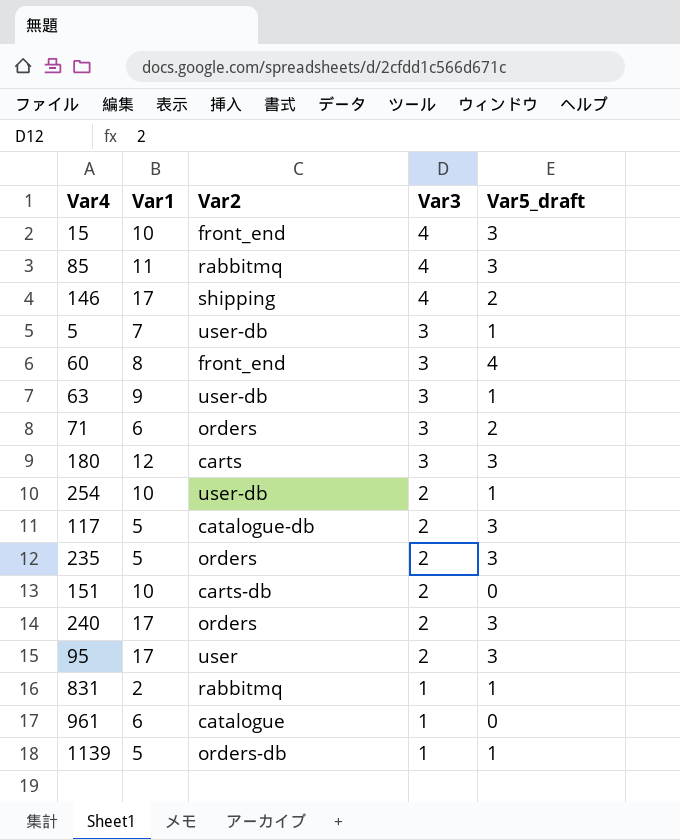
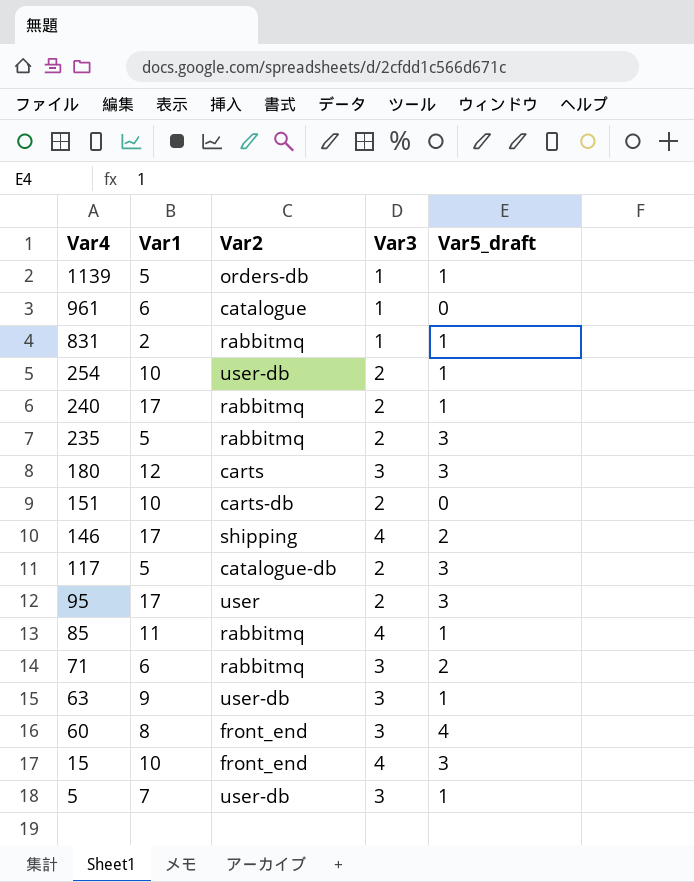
row order: Var3 descending -> Var4 descending
240 | Var2: orders -> rabbitmq
240 | Var5_draft: 3 -> 1
235 | Var2: orders -> rabbitmq
85 | Var5_draft: 3 -> 1
71 | Var2: orders -> rabbitmq

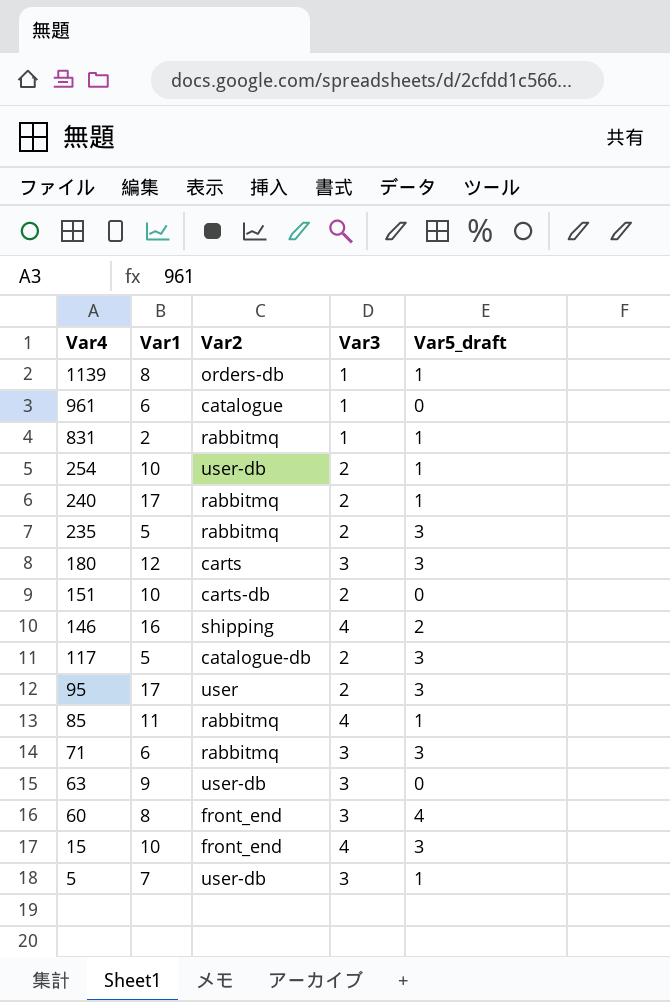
1139 | Var1: 5 -> 8
146 | Var1: 17 -> 16
71 | Var5_draft: 2 -> 3
63 | Var5_draft: 1 -> 0

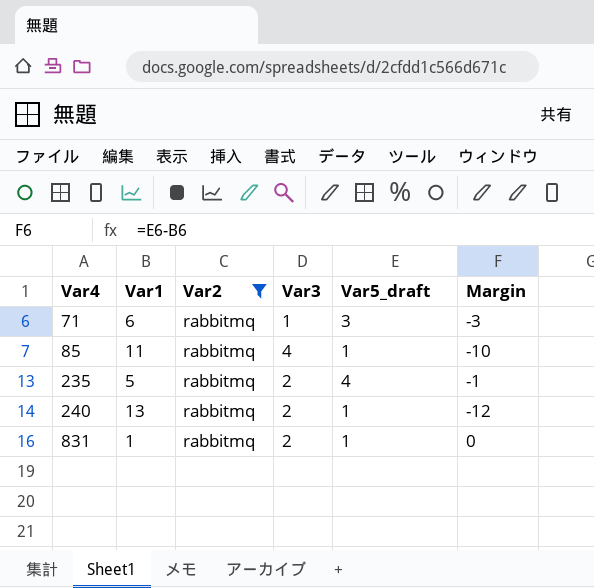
filter: none -> Var2 = rabbitmq
row order: Var4 descending -> Var4 ascending
column Margin | formula: none -> [Var5_draft] - [Var1]
71 | Var3: 3 -> 1
235 | Var5_draft: 3 -> 4
240 | Var1: 17 -> 13
831 | Var1: 2 -> 1
831 | Var3: 1 -> 2

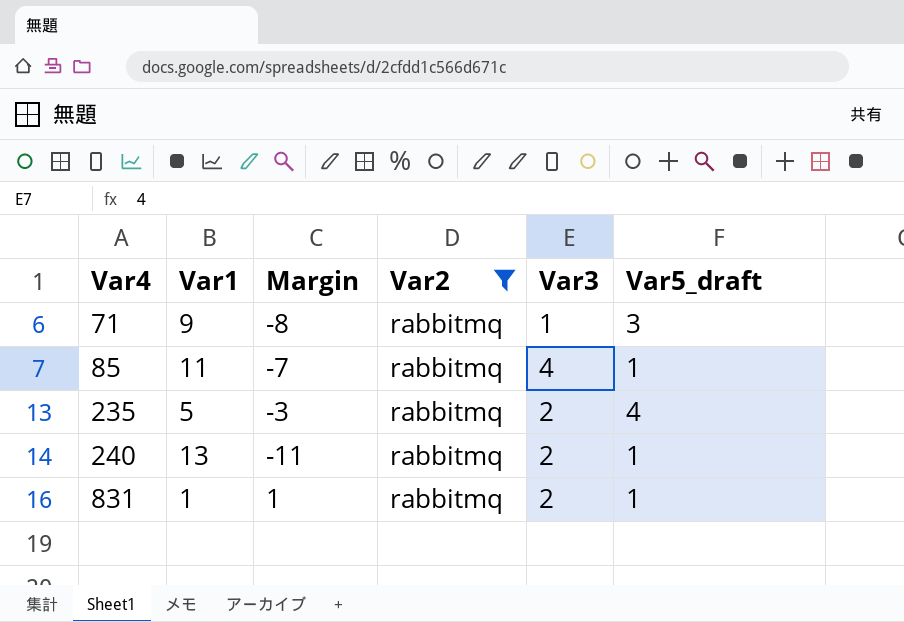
column Margin | formula: [Var5_draft] - [Var1] -> [Var3] - [Var1]
column Margin | position: 6 -> 3
71 | Var1: 6 -> 9

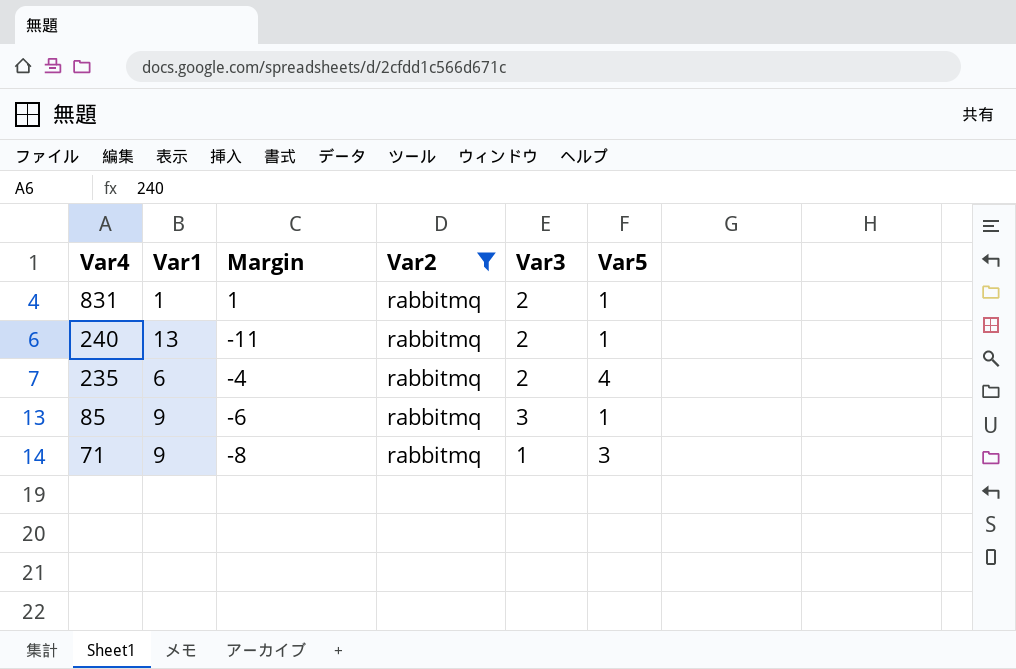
row order: Var4 ascending -> Var4 descending
column name: Var5_draft -> Var5
235 | Var1: 5 -> 6
235 | Margin: -3 -> -4
85 | Var1: 11 -> 9
85 | Margin: -7 -> -6
85 | Var3: 4 -> 3

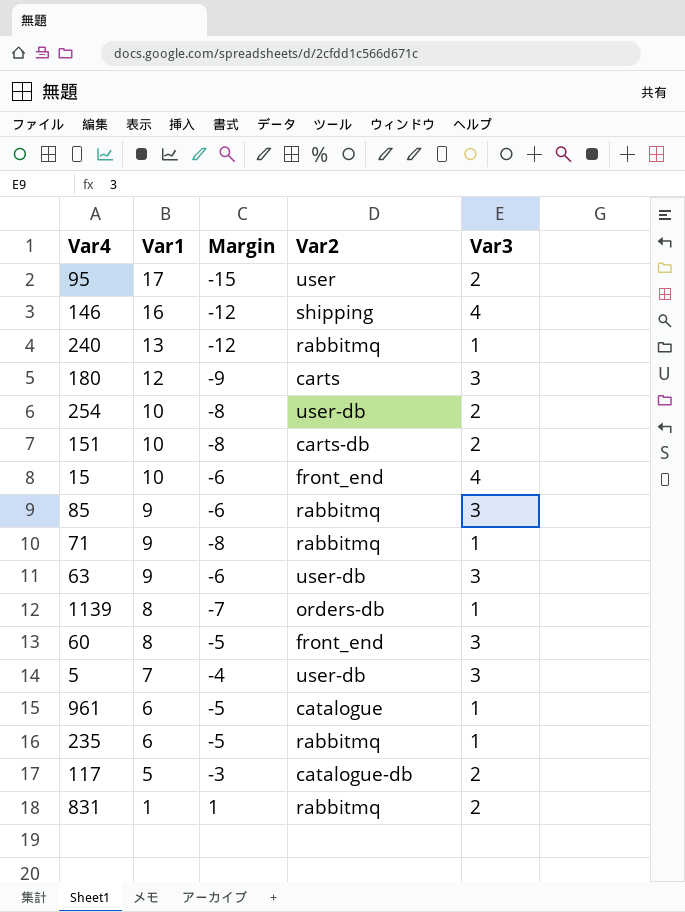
filter: Var2 = rabbitmq -> none
row order: Var4 descending -> Var1 descending
column Var5 | position: 6 -> none
240 | Margin: -11 -> -12
240 | Var3: 2 -> 1
235 | Margin: -4 -> -5
235 | Var3: 2 -> 1

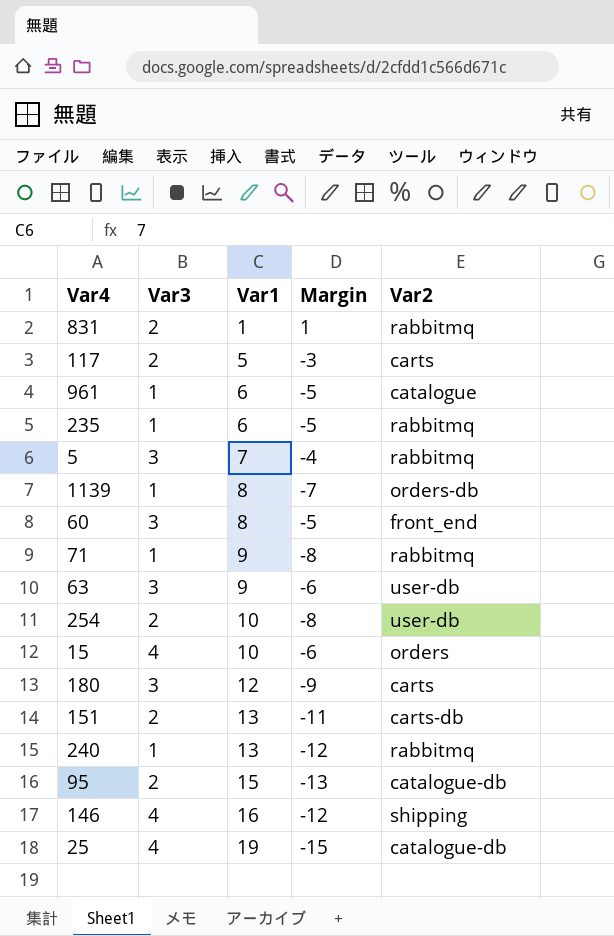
row order: Var1 descending -> Var1 ascending
column Var3 | position: 5 -> 2
row 85: 9 | -6 | rabbitmq | 3 -> none
117 | Var2: catalogue-db -> carts
5 | Var2: user-db -> rabbitmq
15 | Var2: front_end -> orders
151 | Var1: 10 -> 13
151 | Margin: -8 -> -11
95 | Var1: 17 -> 15
95 | Margin: -15 -> -13
95 | Var2: user -> catalogue-db
row 25: none -> 4 | 19 | -15 | catalogue-db

